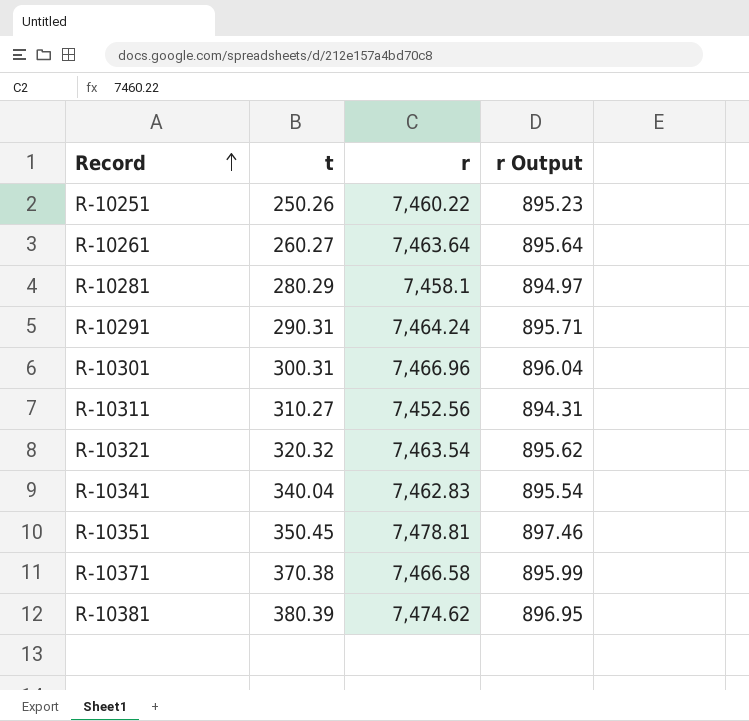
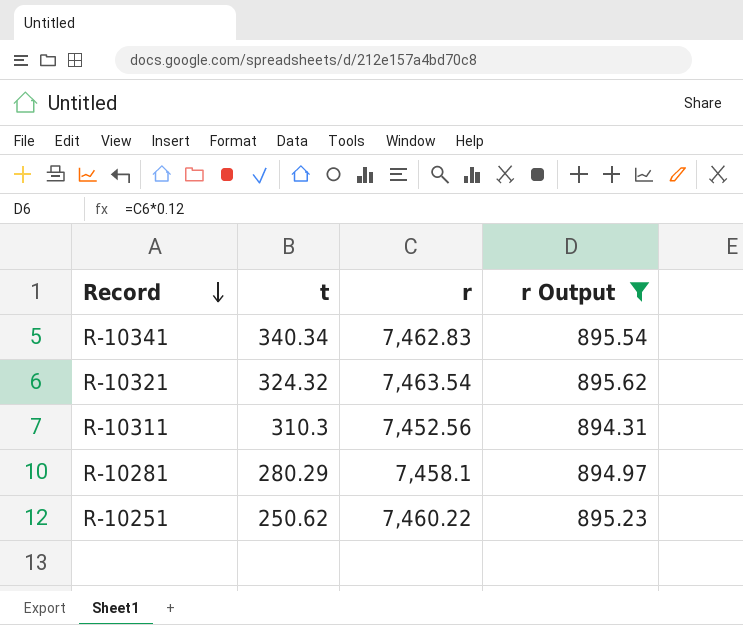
filter: none -> r Output <= 895.62
row order: Record ascending -> Record descending
R-10341 | t: 340.04 -> 340.34
R-10321 | t: 320.32 -> 324.32
R-10311 | t: 310.27 -> 310.3
R-10251 | t: 250.26 -> 250.62

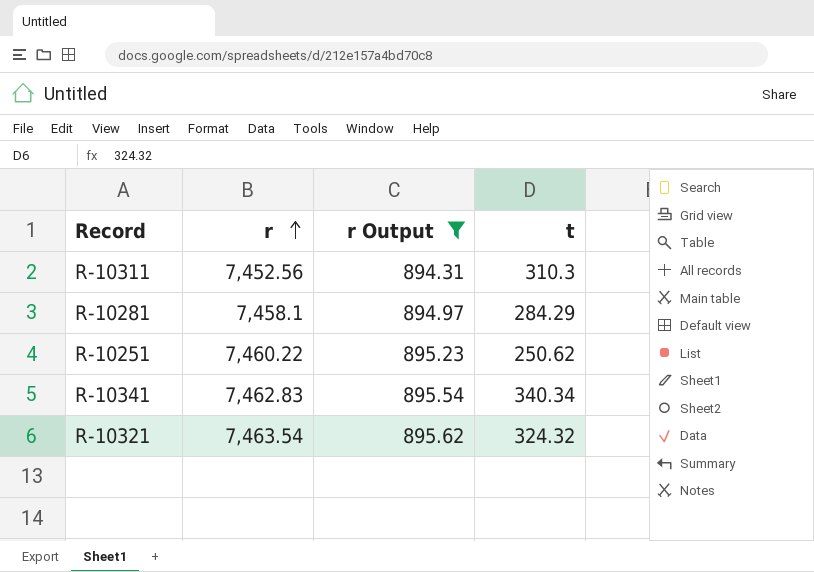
row order: Record descending -> r ascending
column t | position: 2 -> 4
R-10281 | t: 280.29 -> 284.29

